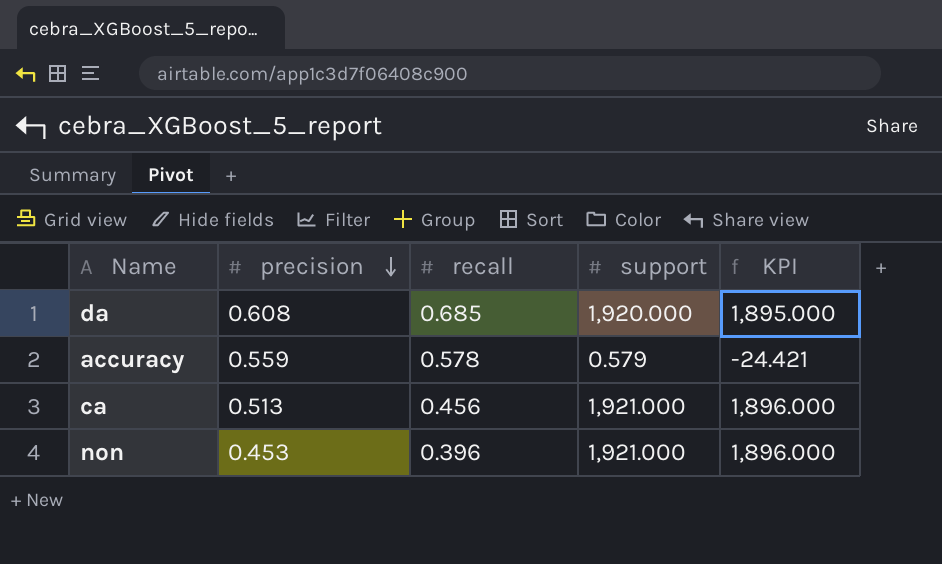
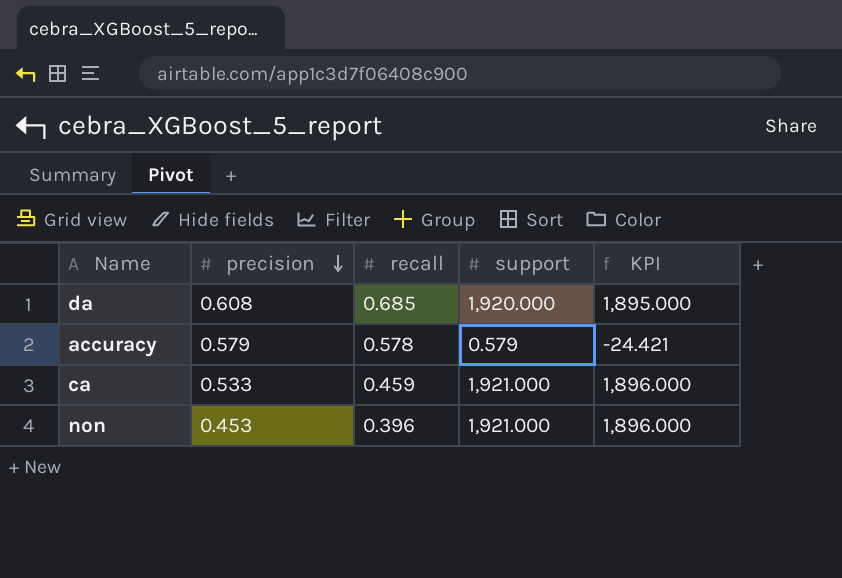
accuracy | precision: 0.559 -> 0.579
ca | precision: 0.513 -> 0.533
ca | recall: 0.456 -> 0.459

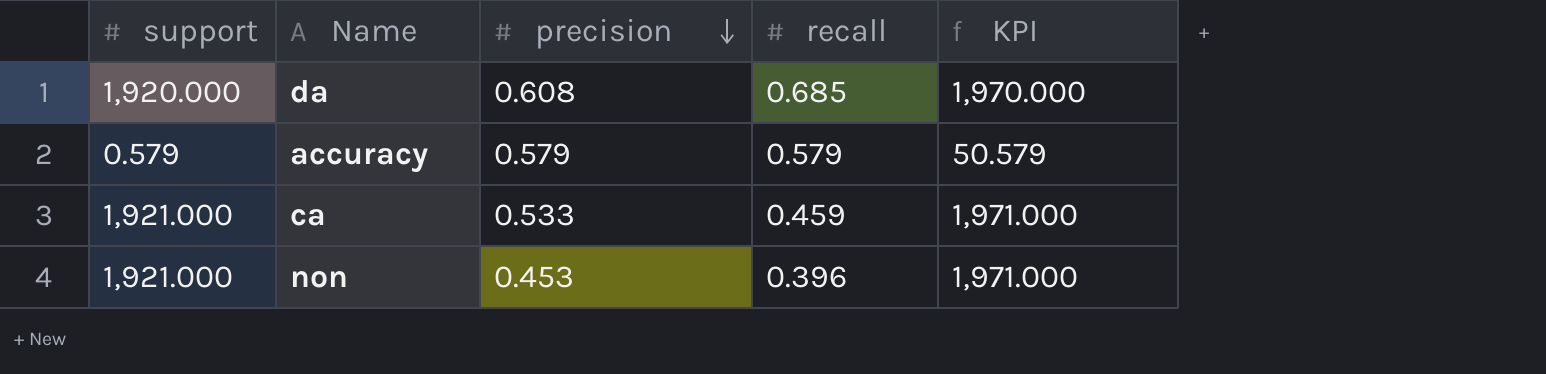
column support | position: 4 -> 1
column KPI | formula: [support] - 25 -> [support] + 50
accuracy | recall: 0.578 -> 0.579

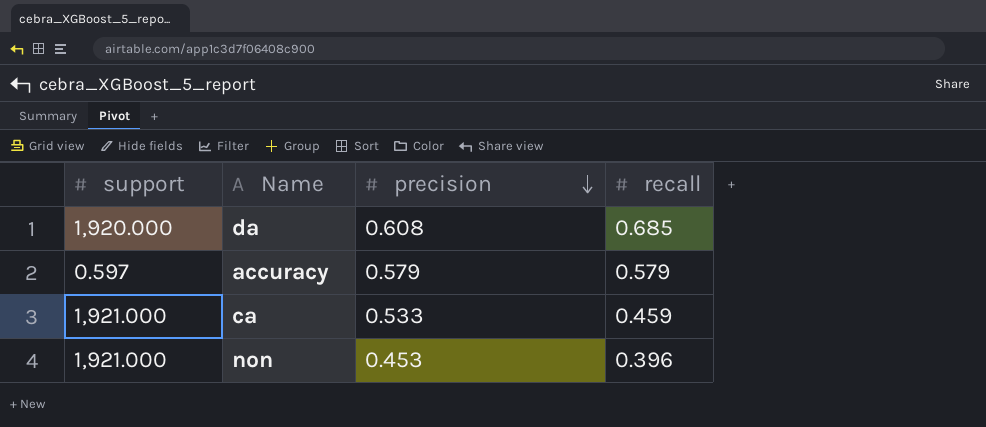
column KPI | formula: [support] + 50 -> none
accuracy | support: 0.579 -> 0.597

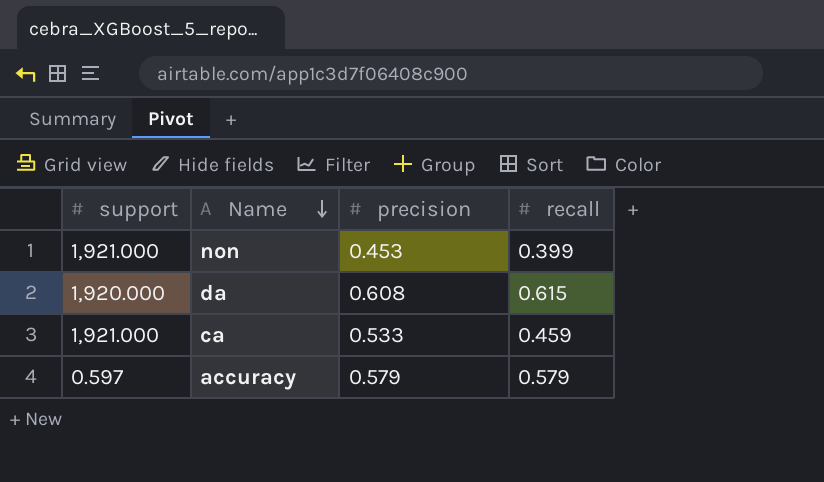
row order: precision descending -> Name descending
non | recall: 0.396 -> 0.399
da | recall: 0.685 -> 0.615

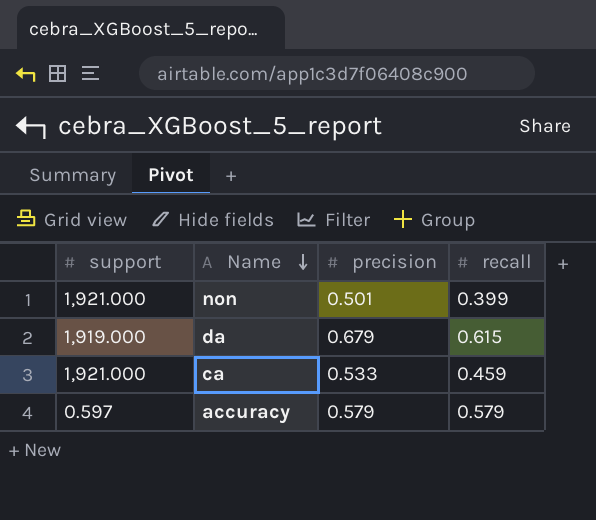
non | precision: 0.453 -> 0.501
da | support: 1,920.000 -> 1,919.000
da | precision: 0.608 -> 0.679

